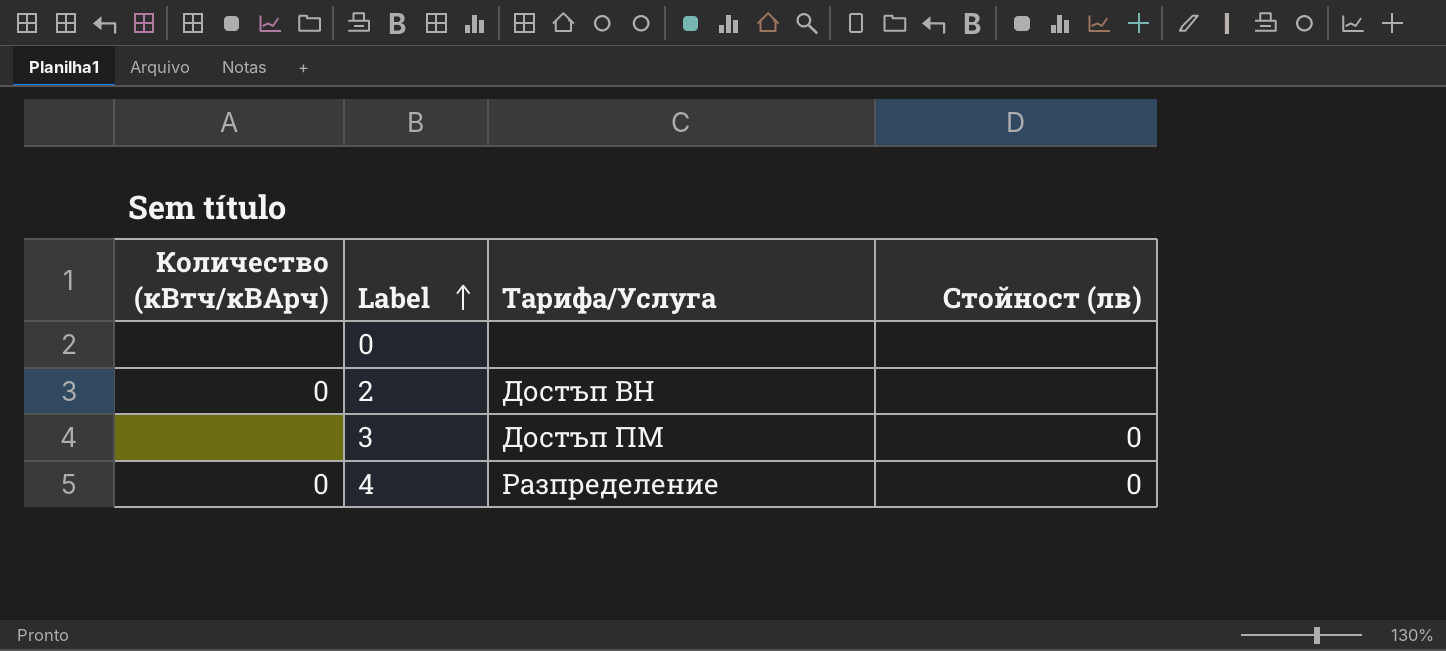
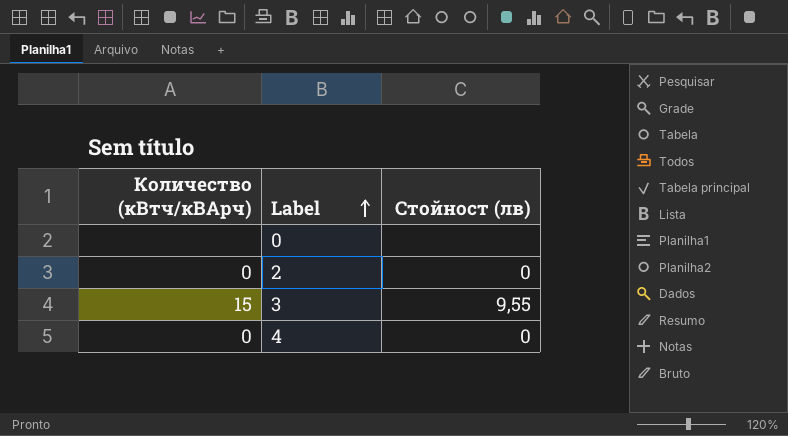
column Тарифа/Услуга | position: 3 -> none
2 | Стойност (лв): none -> 0
3 | Количество (кВтч/кВАрч): none -> 15
3 | Стойност (лв): 0 -> 9,55

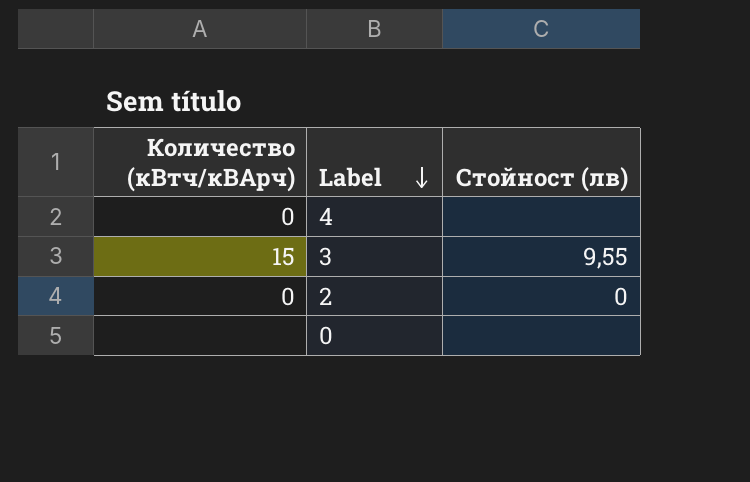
row order: Label ascending -> Label descending
4 | Стойност (лв): 0 -> none

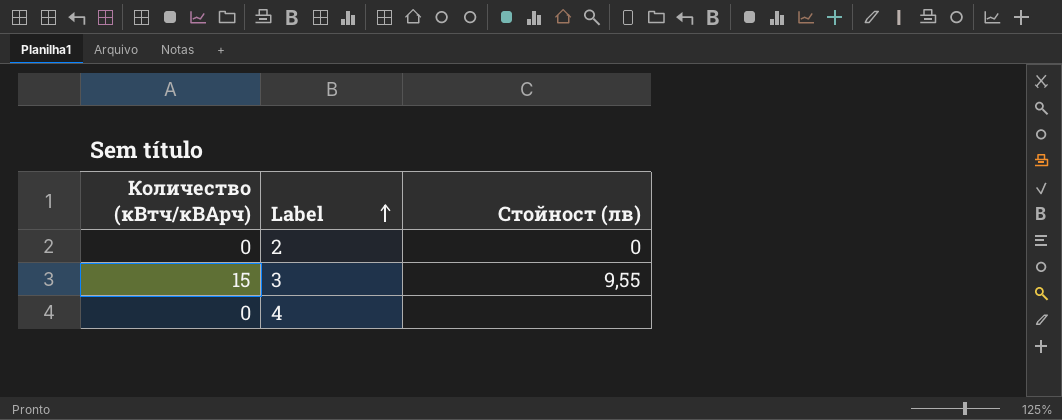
row order: Label descending -> Label ascending
row 0: none | none -> none

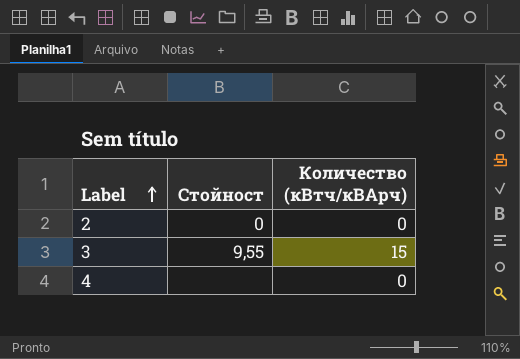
column name: Стойност (лв) -> Стойност
column Количество (кВтч/кВАрч) | position: 1 -> 3

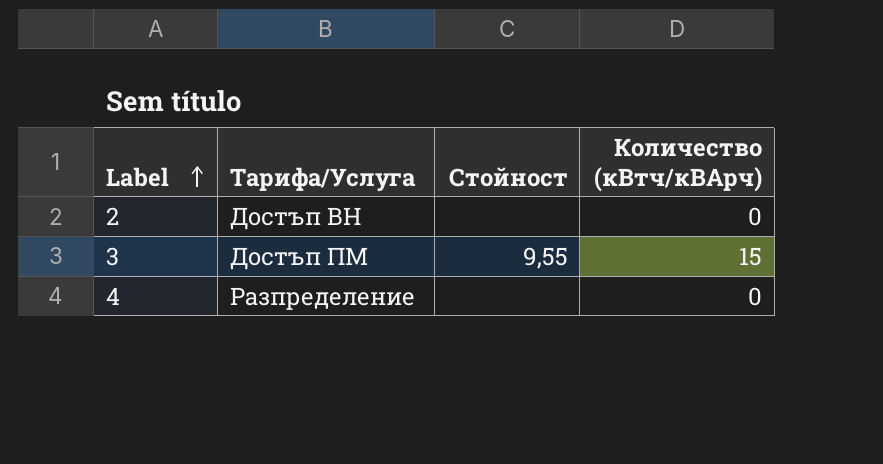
column Тарифа/Услуга | position: none -> 2
2 | Стойност: 0 -> none

